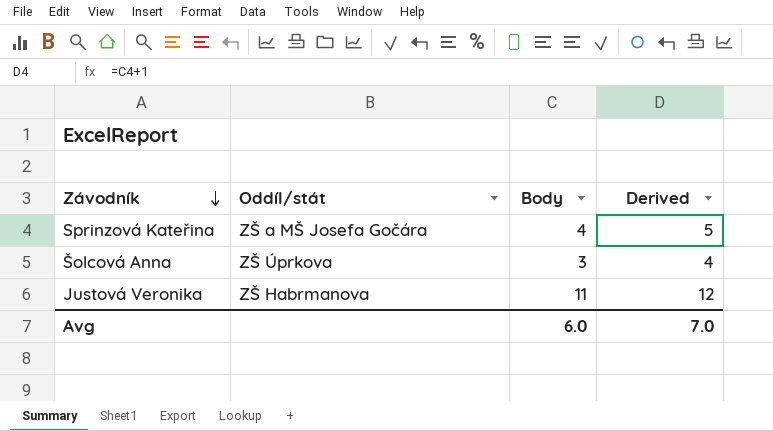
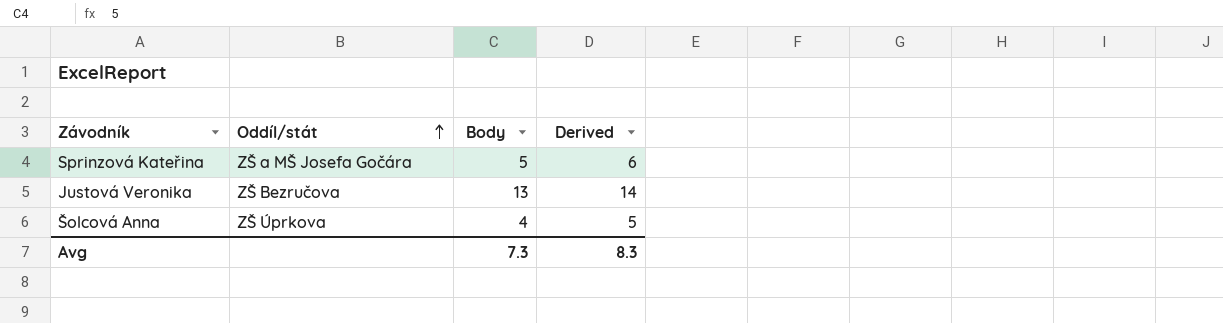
row order: Závodník descending -> Oddíl/stát ascending
Sprinzová Kateřina | Body: 4 -> 5
Sprinzová Kateřina | Derived: 5 -> 6
Justová Veronika | Oddíl/stát: ZŠ Habrmanova -> ZŠ Bezručova
Justová Veronika | Body: 11 -> 13
Justová Veronika | Derived: 12 -> 14
Šolcová Anna | Body: 3 -> 4
Šolcová Anna | Derived: 4 -> 5
Avg | Body: 6.0 -> 7.3
Avg | Derived: 7.0 -> 8.3

